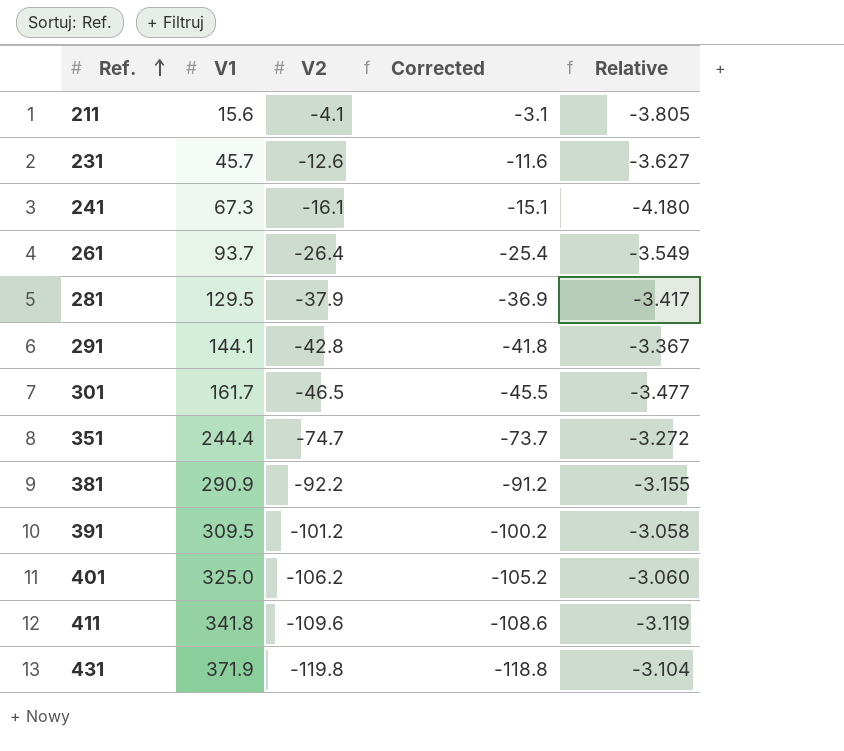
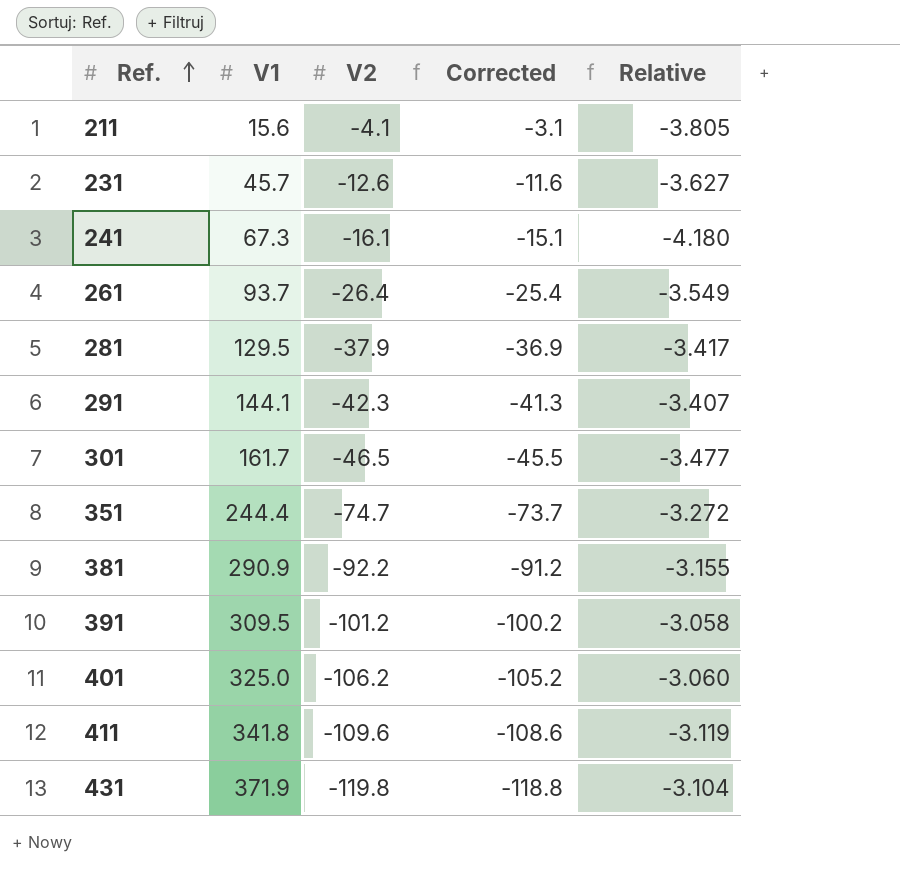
291 | V2: -42.8 -> -42.3
291 | Corrected: -41.8 -> -41.3
291 | Relative: -3.367 -> -3.407

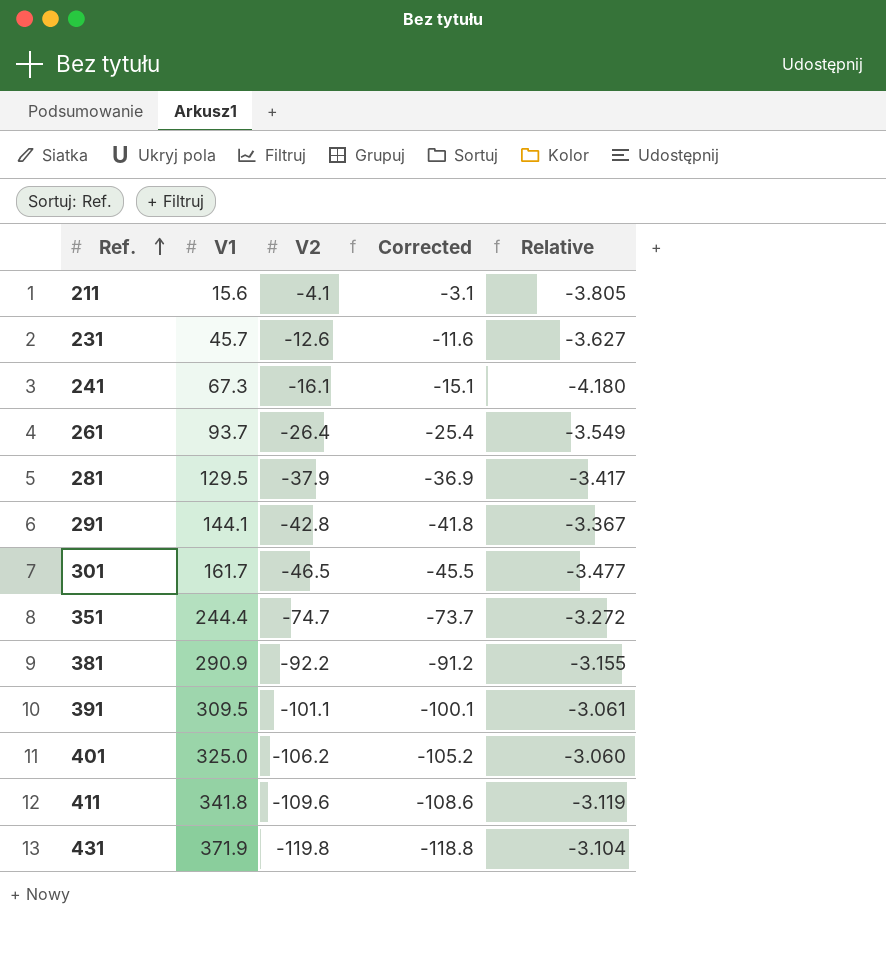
291 | V2: -42.3 -> -42.8
291 | Corrected: -41.3 -> -41.8
291 | Relative: -3.407 -> -3.367
391 | V2: -101.2 -> -101.1
391 | Corrected: -100.2 -> -100.1
391 | Relative: -3.058 -> -3.061

